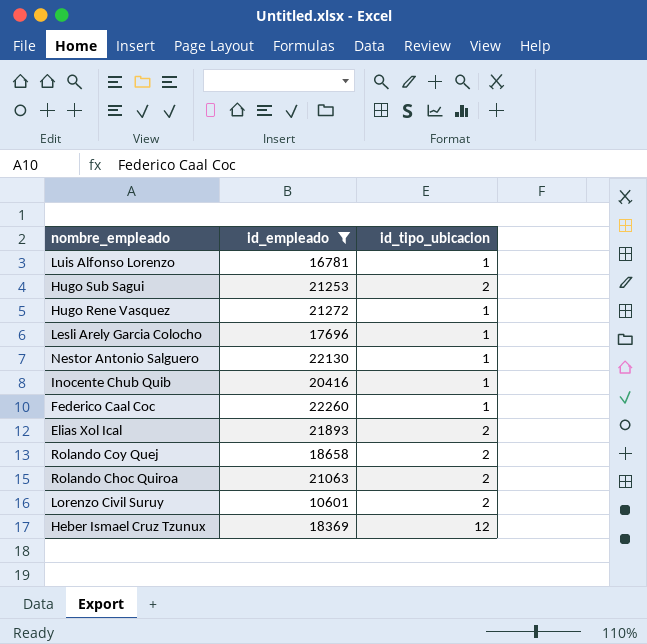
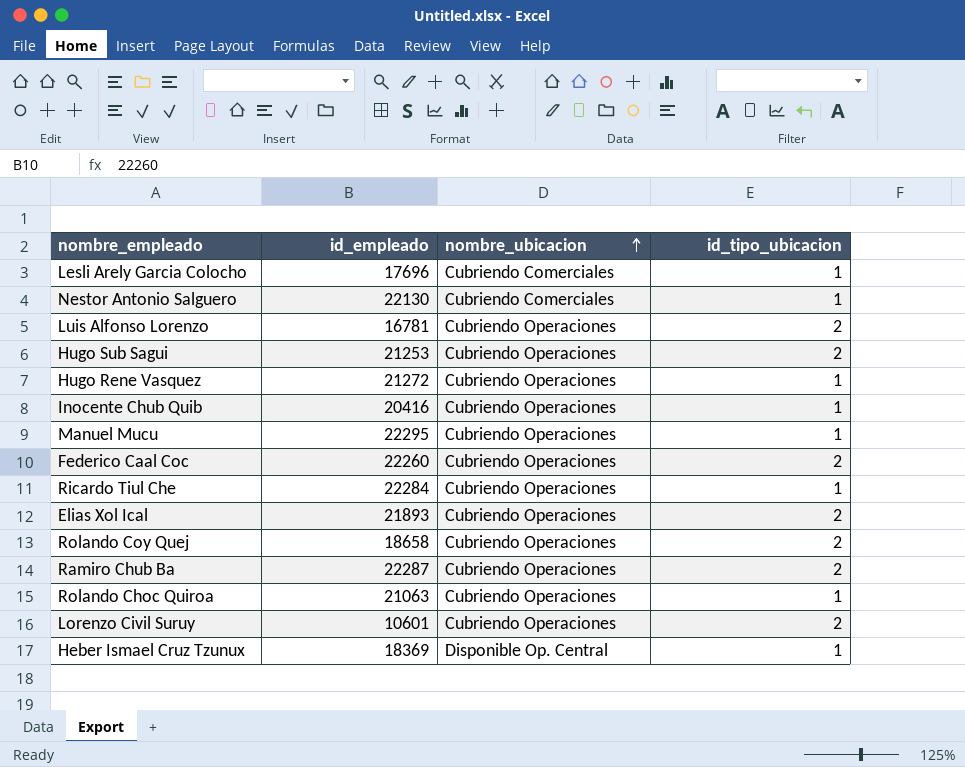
filter: id_empleado <= 22260 -> none
row order: none -> nombre_ubicacion ascending
column nombre_ubicacion | position: none -> 3
Luis Alfonso Lorenzo | id_tipo_ubicacion: 1 -> 2
Federico Caal Coc | id_tipo_ubicacion: 1 -> 2
Rolando Choc Quiroa | id_tipo_ubicacion: 2 -> 1
Heber Ismael Cruz Tzunux | id_tipo_ubicacion: 12 -> 1

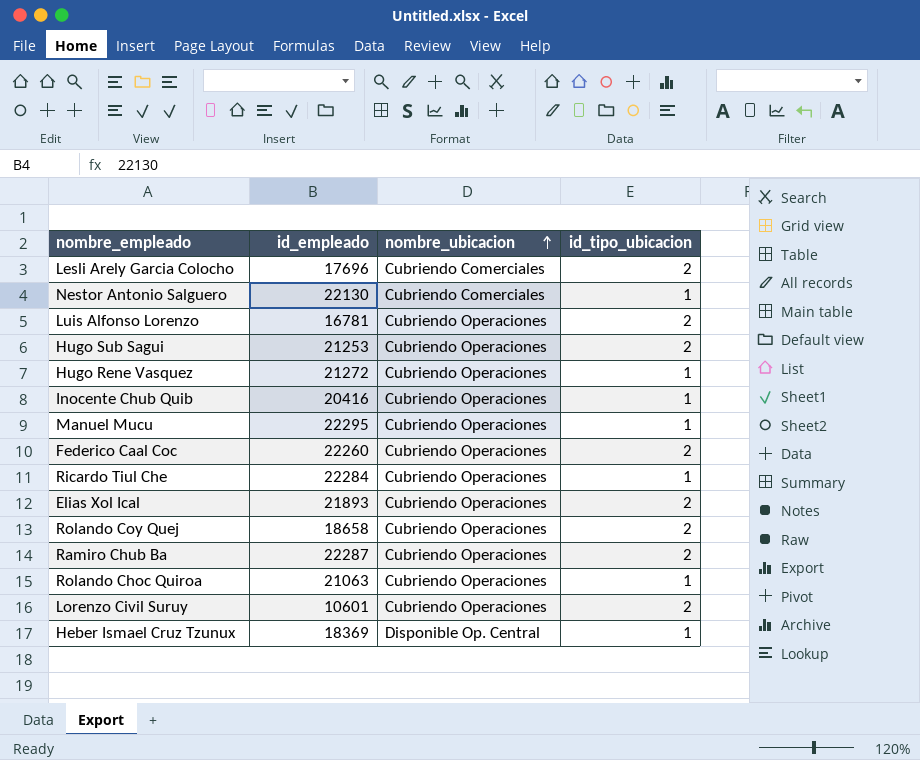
Lesli Arely Garcia Colocho | id_tipo_ubicacion: 1 -> 2

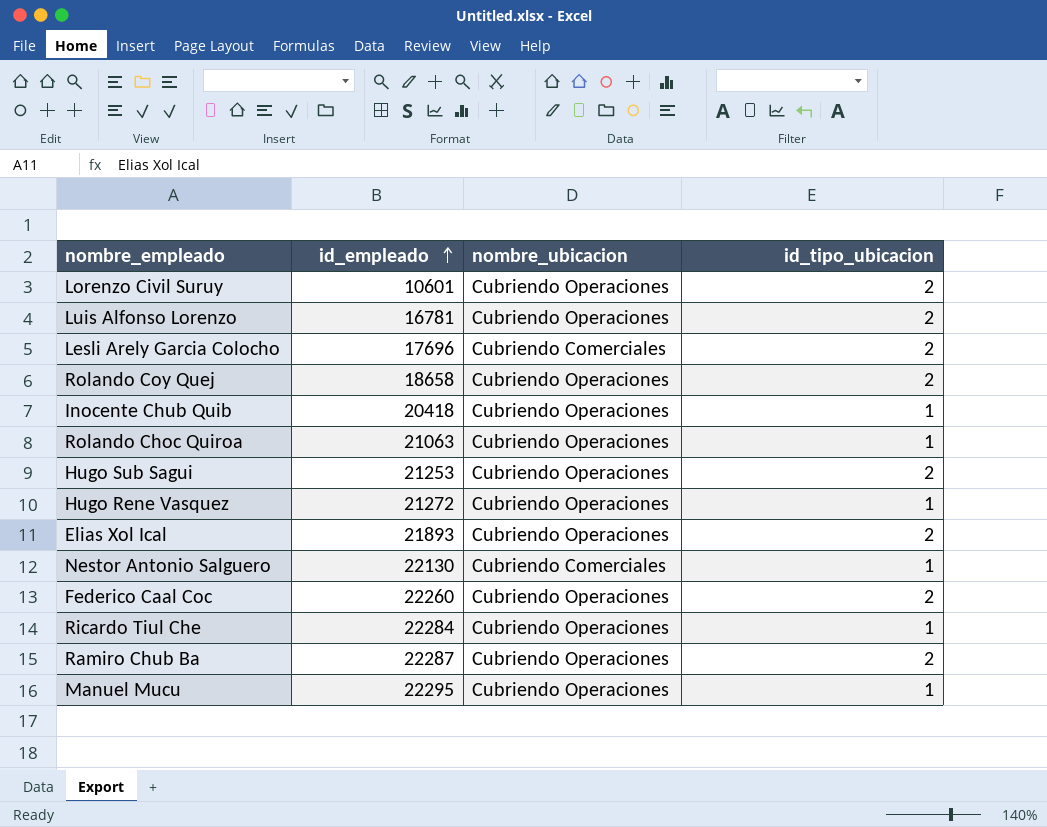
row order: nombre_ubicacion ascending -> id_empleado ascending
row Heber Ismael Cruz Tzunux: 18369 | Disponible Op. Central | 1 -> none
Inocente Chub Quib | id_empleado: 20416 -> 20418

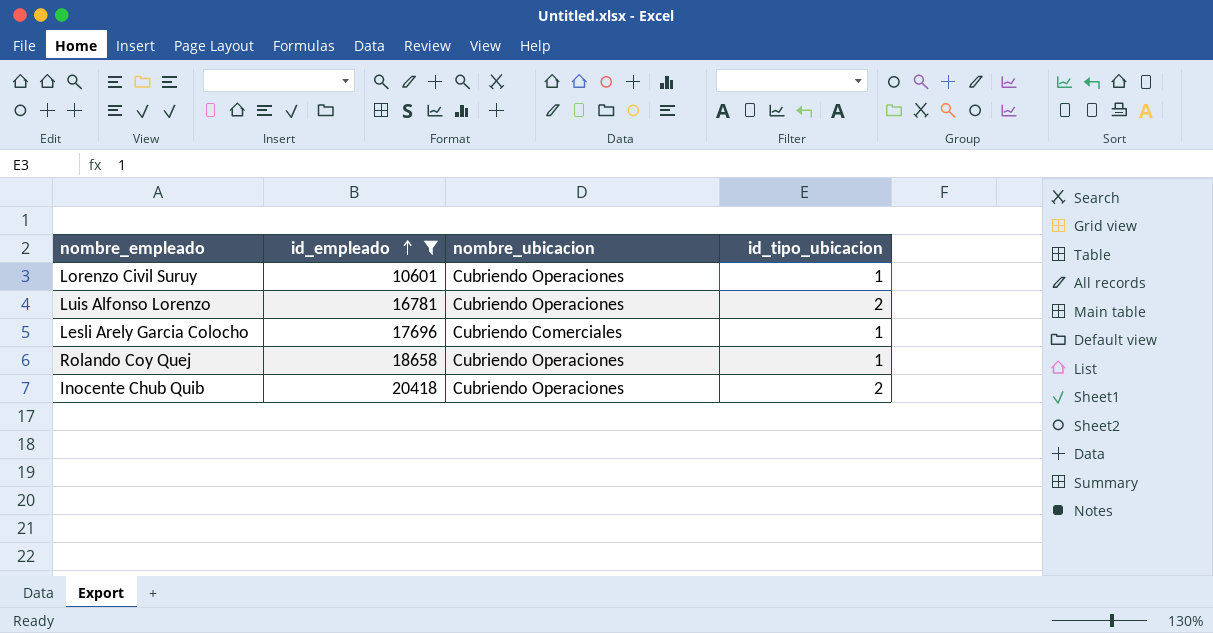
filter: none -> id_empleado <= 20418
Lorenzo Civil Suruy | id_tipo_ubicacion: 2 -> 1
Lesli Arely Garcia Colocho | id_tipo_ubicacion: 2 -> 1
Rolando Coy Quej | id_tipo_ubicacion: 2 -> 1
Inocente Chub Quib | id_tipo_ubicacion: 1 -> 2

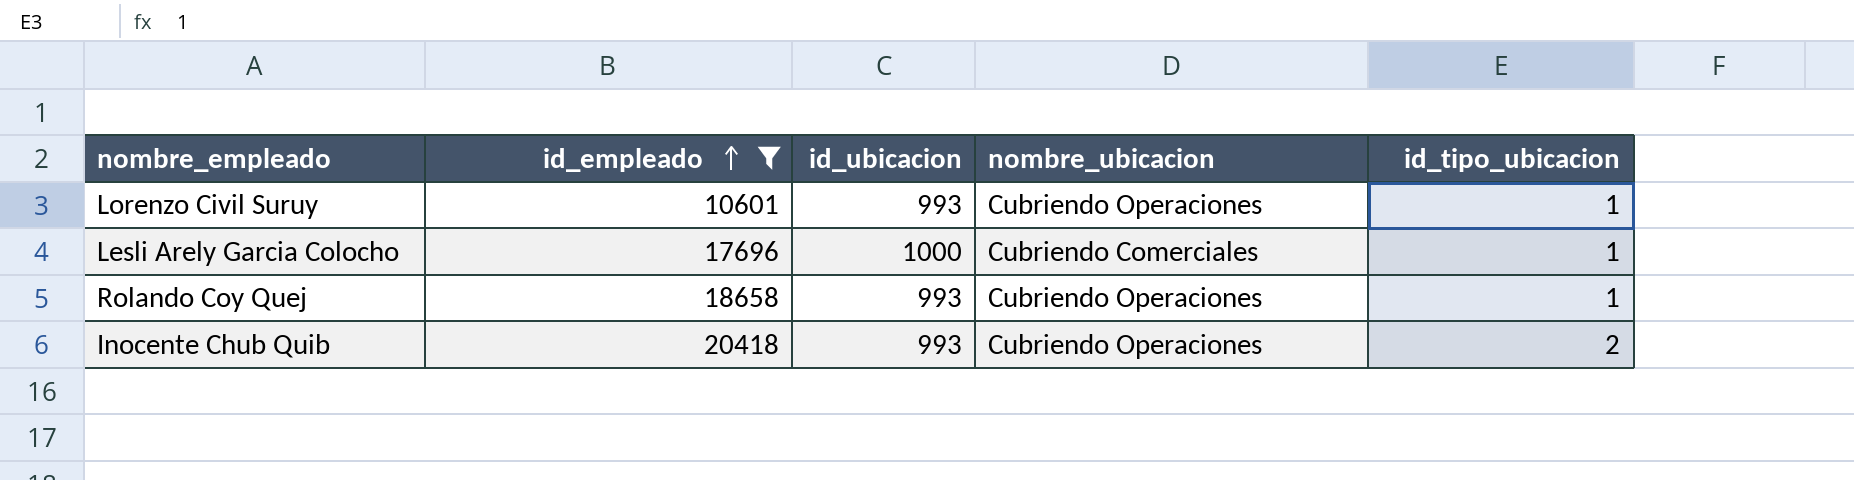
column id_ubicacion | position: none -> 3
row Luis Alfonso Lorenzo: 16781 | Cubriendo Operaciones | 2 -> none

